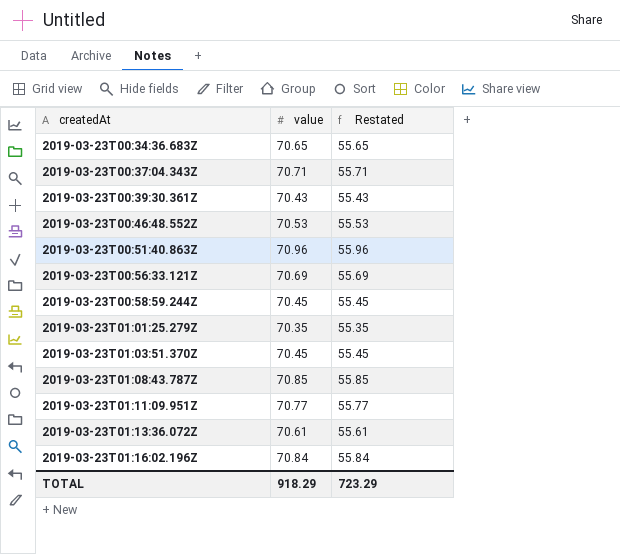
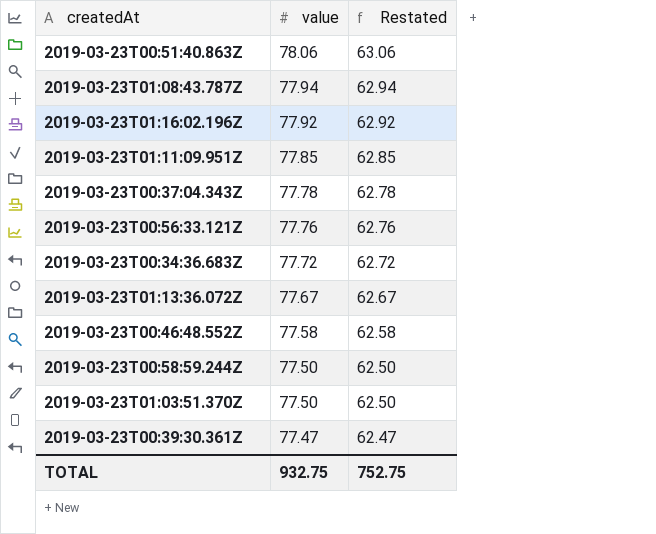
row order: createdAt ascending -> value descending
row 2019-03-23T01:01:25.279Z: 70.35 | 55.35 -> none
2019-03-23T00:51:40.863Z | value: 70.96 -> 78.06
2019-03-23T00:51:40.863Z | Restated: 55.96 -> 63.06
2019-03-23T01:08:43.787Z | value: 70.85 -> 77.94
2019-03-23T01:08:43.787Z | Restated: 55.85 -> 62.94
2019-03-23T01:16:02.196Z | value: 70.84 -> 77.92
2019-03-23T01:16:02.196Z | Restated: 55.84 -> 62.92
2019-03-23T01:11:09.951Z | value: 70.77 -> 77.85
2019-03-23T01:11:09.951Z | Restated: 55.77 -> 62.85
2019-03-23T00:37:04.343Z | value: 70.71 -> 77.78
2019-03-23T00:37:04.343Z | Restated: 55.71 -> 62.78
2019-03-23T00:56:33.121Z | value: 70.69 -> 77.76
2019-03-23T00:56:33.121Z | Restated: 55.69 -> 62.76
2019-03-23T00:34:36.683Z | value: 70.65 -> 77.72
2019-03-23T00:34:36.683Z | Restated: 55.65 -> 62.72
2019-03-23T01:13:36.072Z | value: 70.61 -> 77.67
2019-03-23T01:13:36.072Z | Restated: 55.61 -> 62.67
2019-03-23T00:46:48.552Z | value: 70.53 -> 77.58
2019-03-23T00:46:48.552Z | Restated: 55.53 -> 62.58
2019-03-23T00:58:59.244Z | value: 70.45 -> 77.50
2019-03-23T00:58:59.244Z | Restated: 55.45 -> 62.50
2019-03-23T01:03:51.370Z | value: 70.45 -> 77.50
2019-03-23T01:03:51.370Z | Restated: 55.45 -> 62.50
2019-03-23T00:39:30.361Z | value: 70.43 -> 77.47
2019-03-23T00:39:30.361Z | Restated: 55.43 -> 62.47
TOTAL | value: 918.29 -> 932.75
TOTAL | Restated: 723.29 -> 752.75

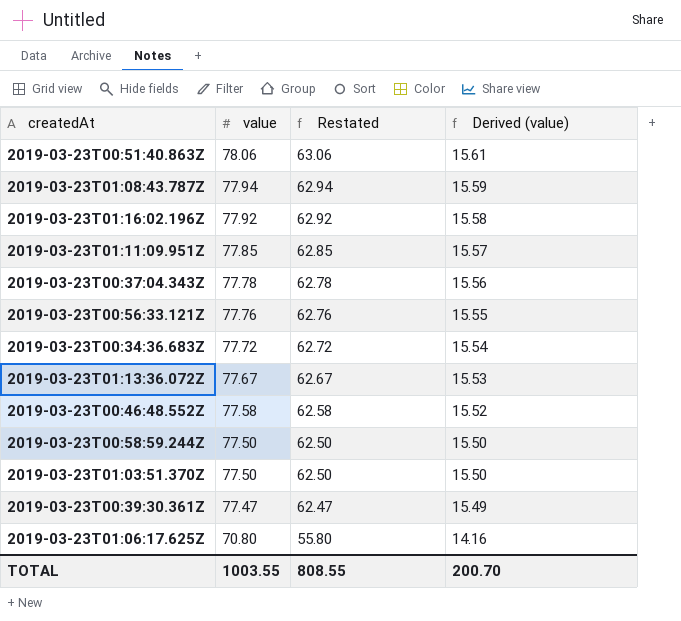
column Derived (value) | formula: none -> [value] * 0.2
row 2019-03-23T01:06:17.625Z: none -> 70.80 | 55.80 | 14.16
TOTAL | value: 932.75 -> 1003.55
TOTAL | Restated: 752.75 -> 808.55

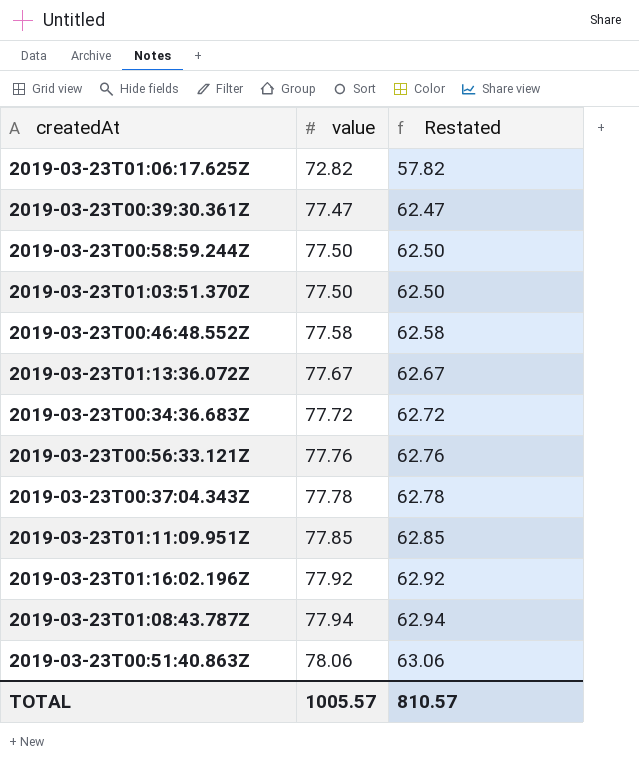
row order: value descending -> value ascending
column Derived (value) | formula: [value] * 0.2 -> none
2019-03-23T01:06:17.625Z | value: 70.80 -> 72.82
2019-03-23T01:06:17.625Z | Restated: 55.80 -> 57.82
TOTAL | value: 1003.55 -> 1005.57
TOTAL | Restated: 808.55 -> 810.57

